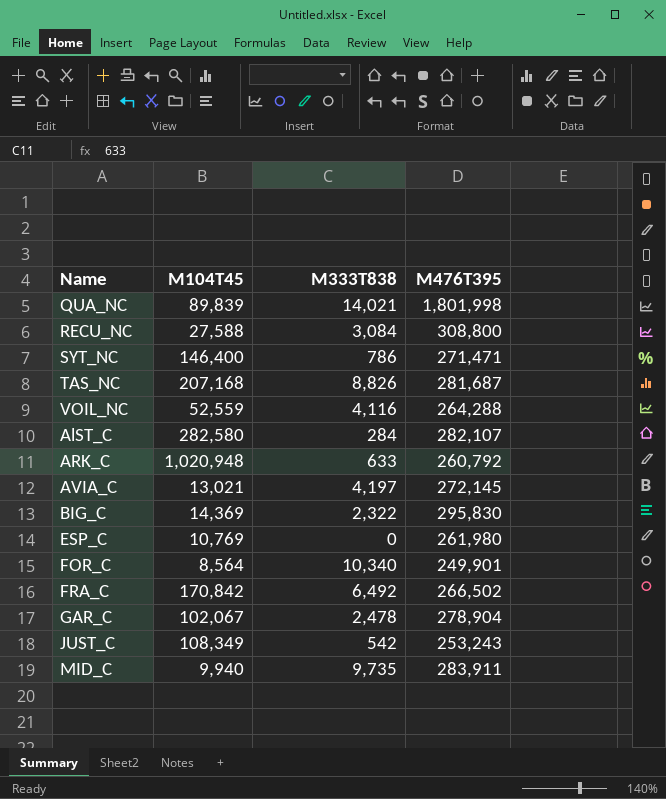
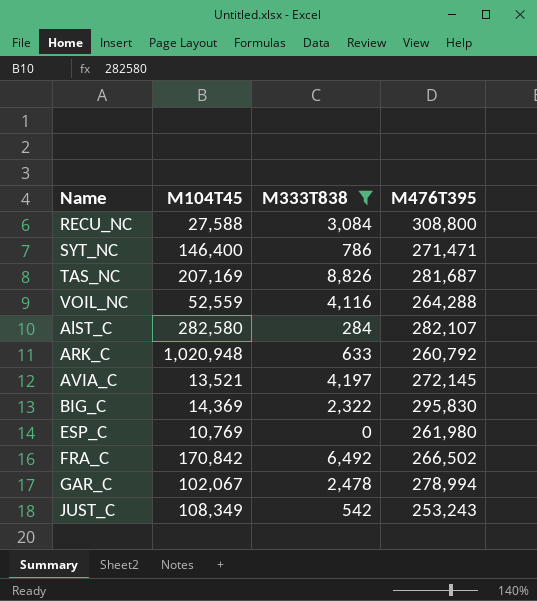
filter: none -> M333T838 <= 8,826
TAS_NC | M104T45: 207,168 -> 207,169
AVIA_C | M104T45: 13,021 -> 13,521
GAR_C | M476T395: 278,904 -> 278,994

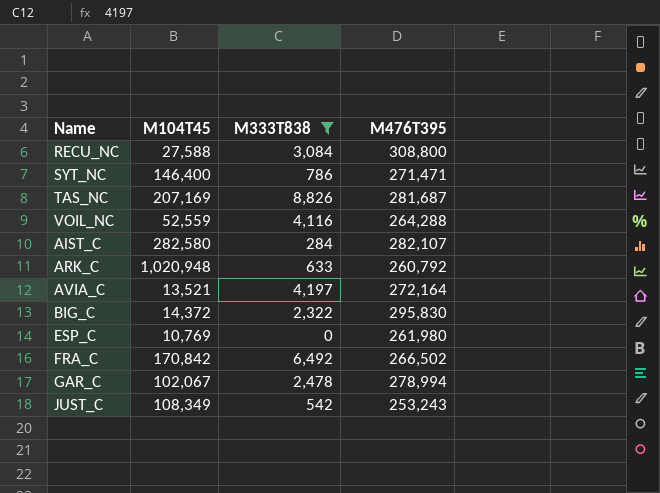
AVIA_C | M476T395: 272,145 -> 272,164
BIG_C | M104T45: 14,369 -> 14,372

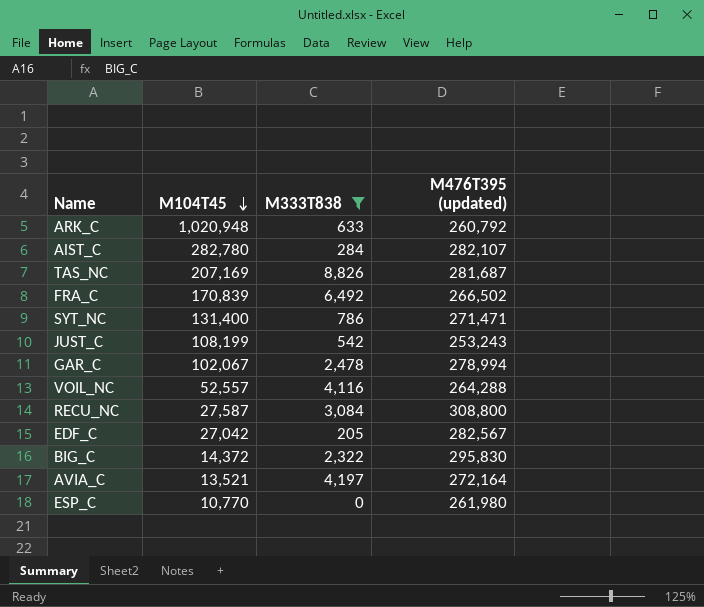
row order: none -> M104T45 descending
column name: M476T395 -> M476T395 (updated)
AlST_C | M104T45: 282,580 -> 282,780
FRA_C | M104T45: 170,842 -> 170,839
SYT_NC | M104T45: 146,400 -> 131,400
JUST_C | M104T45: 108,349 -> 108,199
VOIL_NC | M104T45: 52,559 -> 52,557
RECU_NC | M104T45: 27,588 -> 27,587
row EDF_C: none -> 27,042 | 205 | 282,567
ESP_C | M104T45: 10,769 -> 10,770

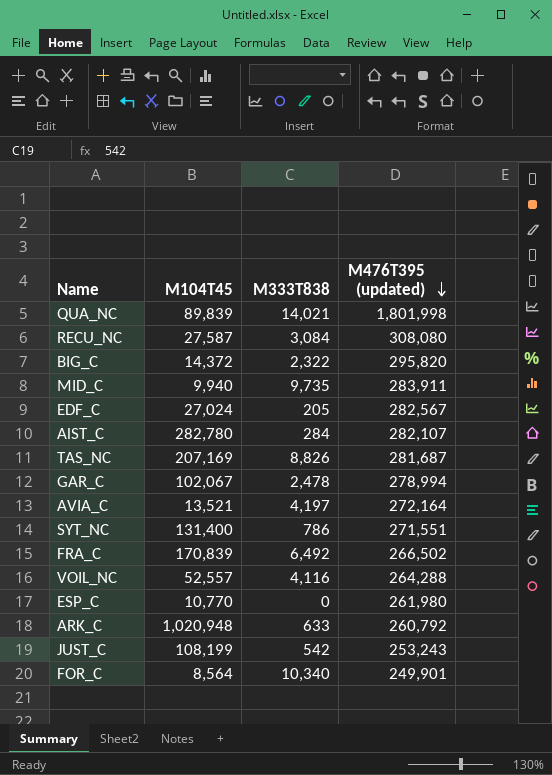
filter: M333T838 <= 8,826 -> none
row order: M104T45 descending -> M476T395 (updated) descending
RECU_NC | M476T395 (updated): 308,800 -> 308,080
BIG_C | M476T395 (updated): 295,830 -> 295,820
EDF_C | M104T45: 27,042 -> 27,024
SYT_NC | M476T395 (updated): 271,471 -> 271,551

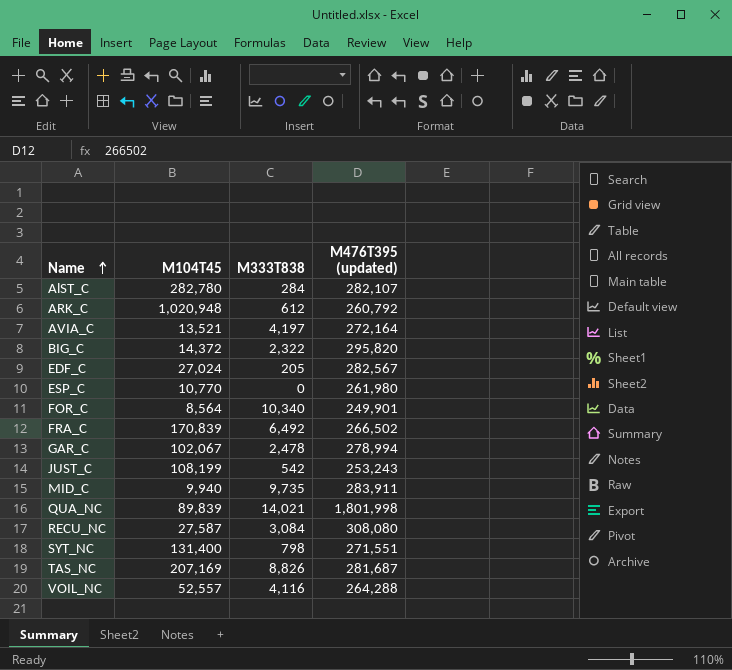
row order: M476T395 (updated) descending -> Name ascending
ARK_C | M333T838: 633 -> 612
SYT_NC | M333T838: 786 -> 798

